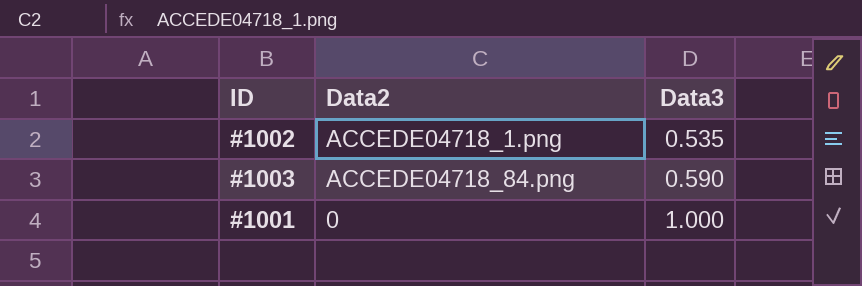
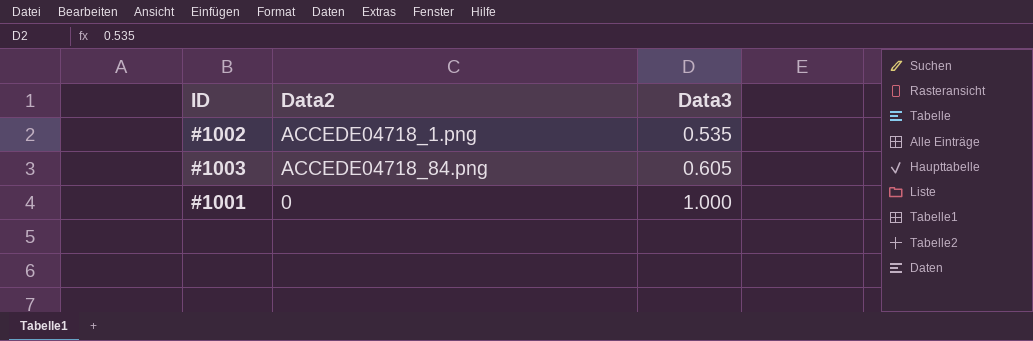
#1003 | Data3: 0.590 -> 0.605

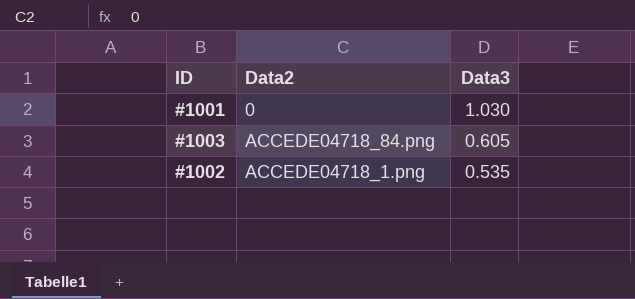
row order: Data3 ascending -> Data3 descending
#1001 | Data3: 1.000 -> 1.030

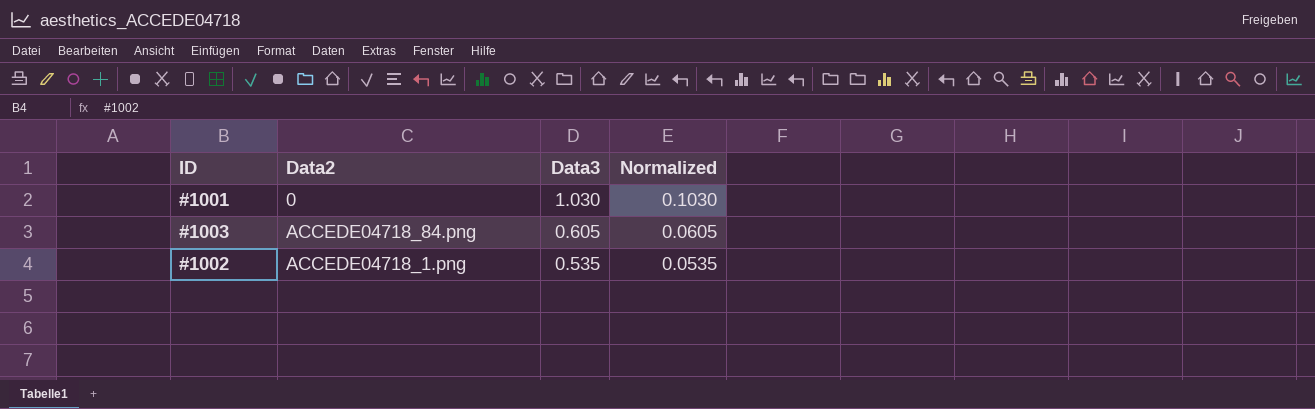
column Normalized | formula: none -> [Data3] * 0.1

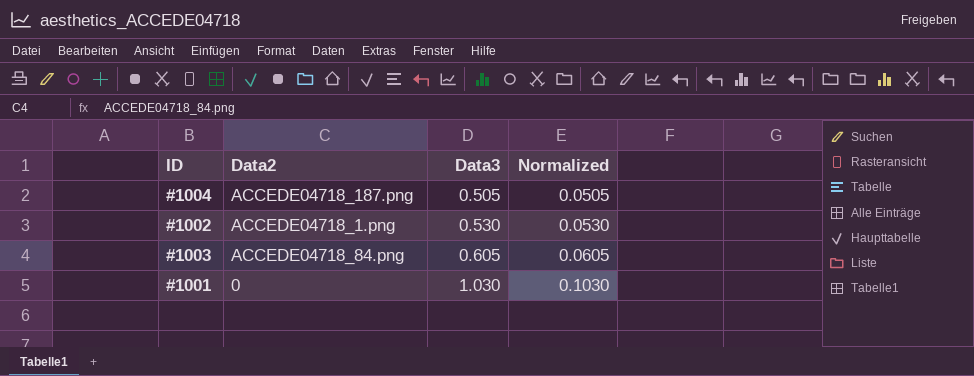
row order: Data3 descending -> Data3 ascending
row #1004: none -> ACCEDE04718_187.png | 0.505 | 0.0505
#1002 | Data3: 0.535 -> 0.530
#1002 | Normalized: 0.0535 -> 0.0530

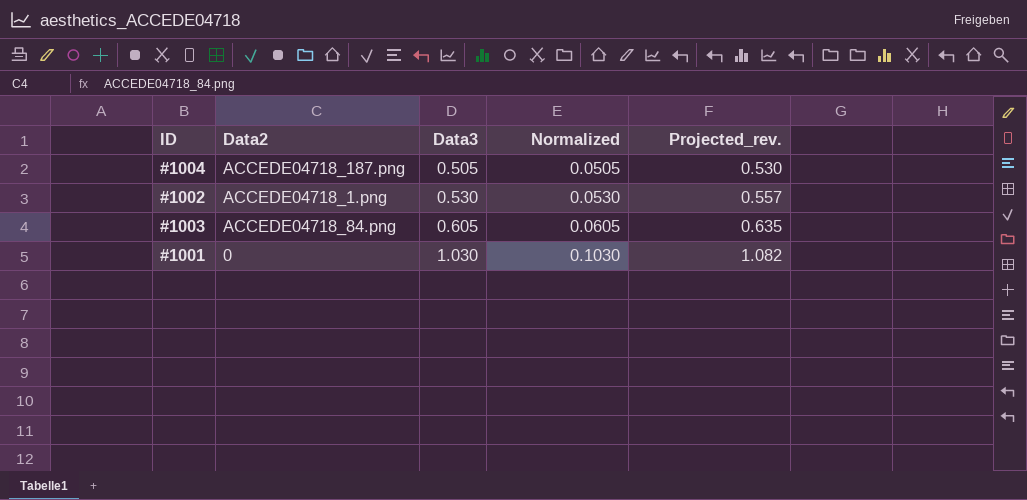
column Projected_rev. | formula: none -> [Data3] * 1.05

